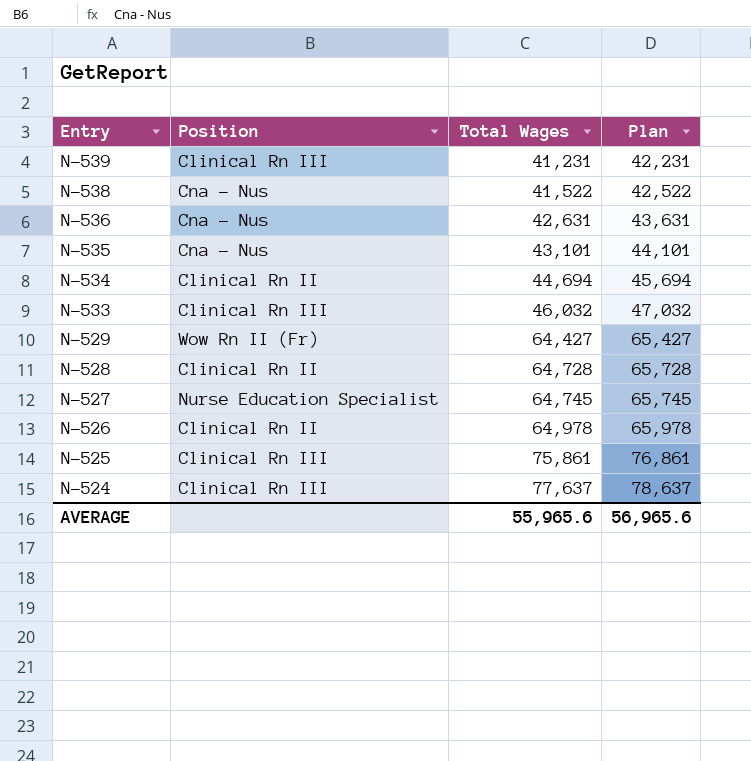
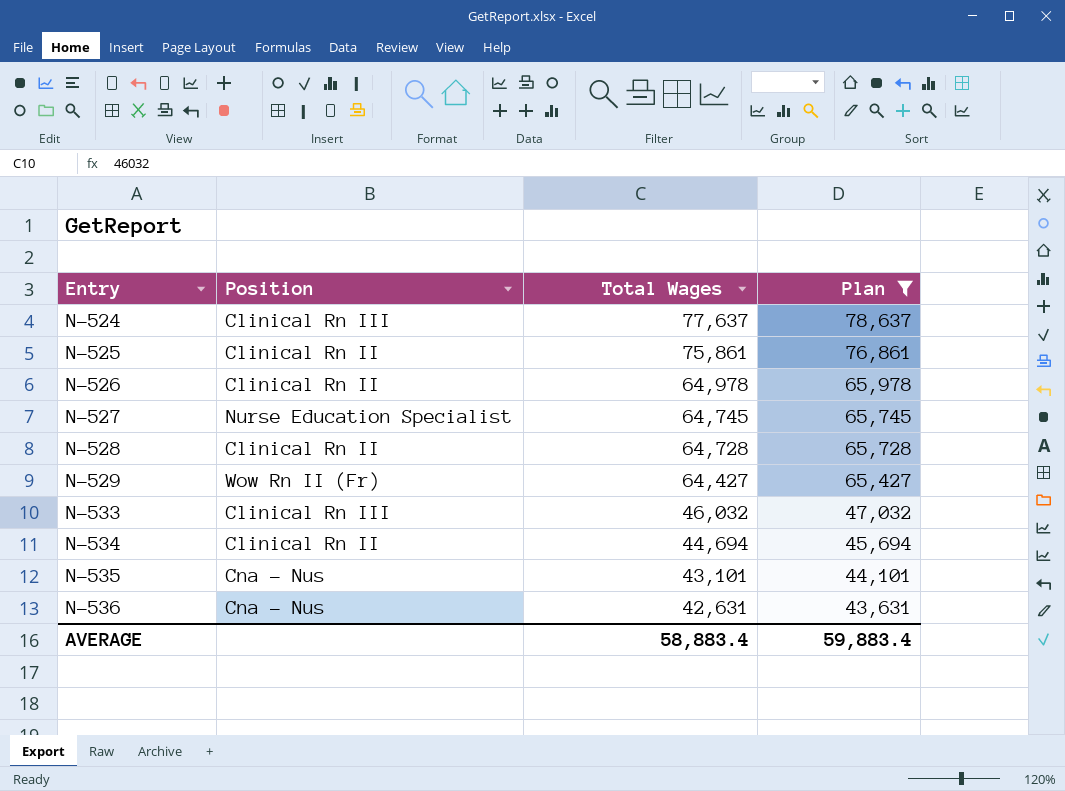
filter: none -> Plan >= 43,631
row order: Entry descending -> Entry ascending
N-525 | Position: Clinical Rn III -> Clinical Rn II
AVERAGE | Total Wages: 55,965.6 -> 58,883.4
AVERAGE | Plan: 56,965.6 -> 59,883.4

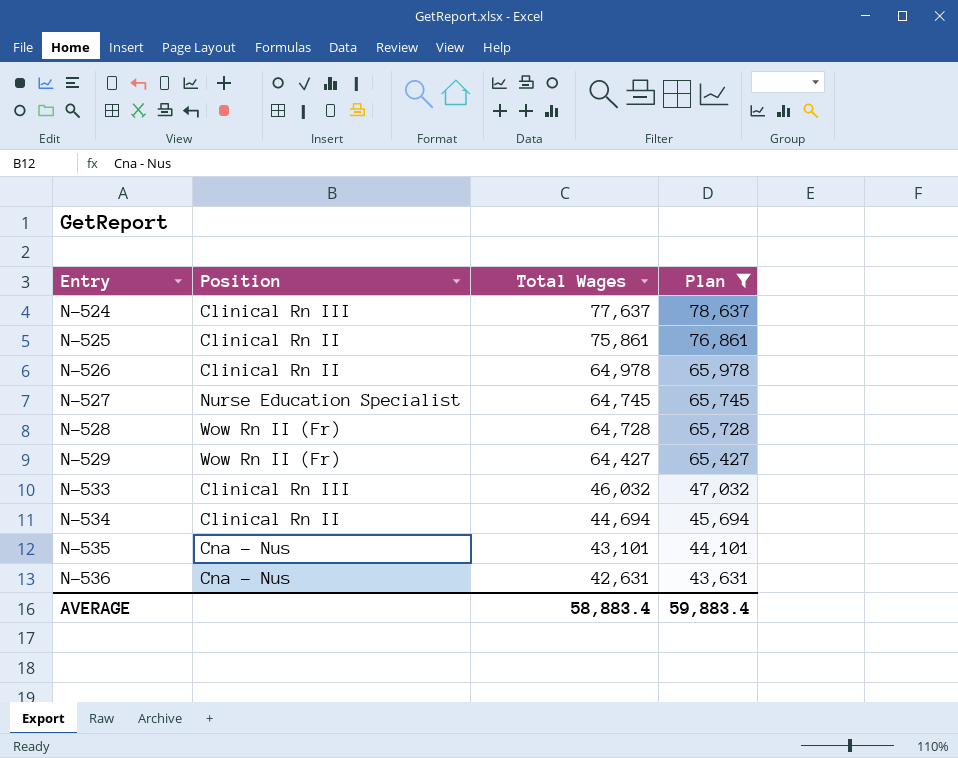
N-528 | Position: Clinical Rn II -> Wow Rn II (Fr)

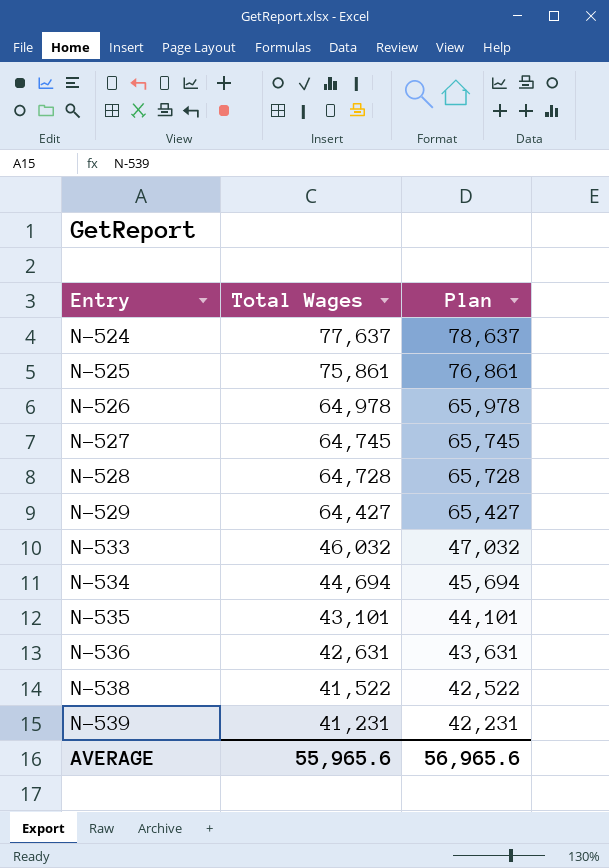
filter: Plan >= 43,631 -> none
column Position | position: 2 -> none
AVERAGE | Total Wages: 58,883.4 -> 55,965.6
AVERAGE | Plan: 59,883.4 -> 56,965.6

